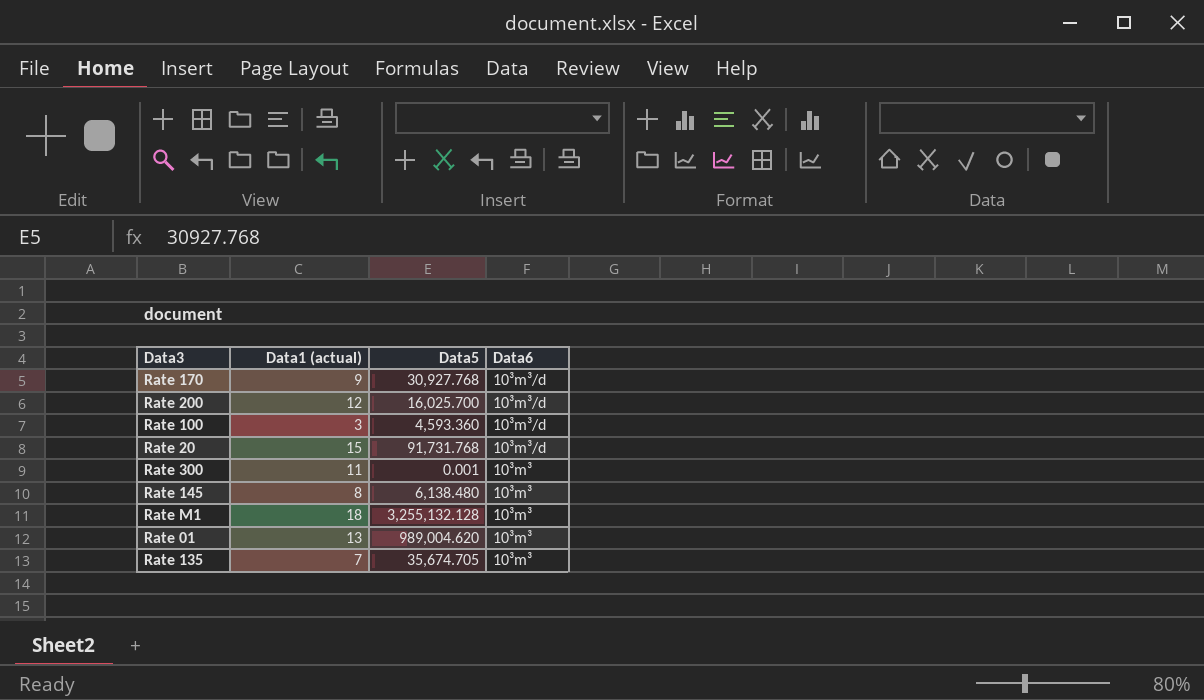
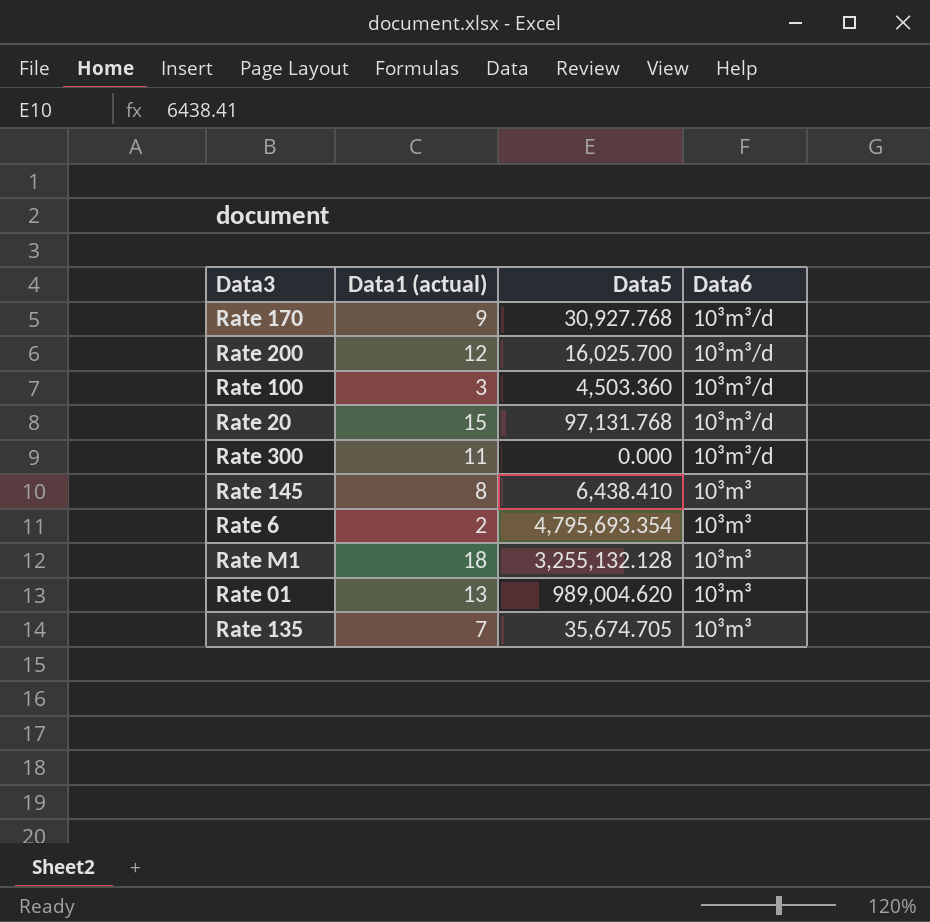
Rate 100 | Data5: 4,593.360 -> 4,503.360
Rate 20 | Data5: 91,731.768 -> 97,131.768
Rate 300 | Data5: 0.001 -> 0.000
Rate 300 | Data6: 10³m³ -> 10³m³/d
Rate 145 | Data5: 6,138.480 -> 6,438.410
row Rate 6: none -> 2 | 4,795,693.354 | 10³m³

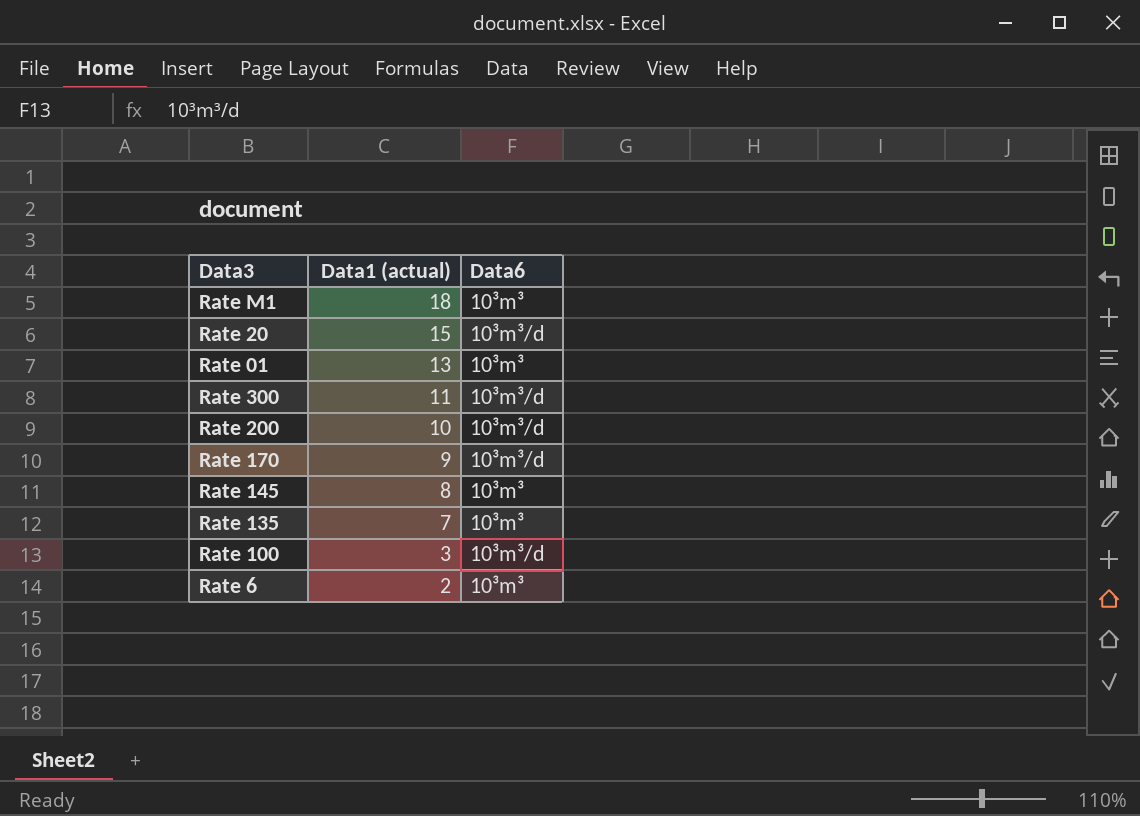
row order: Data6 descending -> Data1 (actual) descending
column Data5 | position: 3 -> none
Rate 200 | Data1 (actual): 12 -> 10

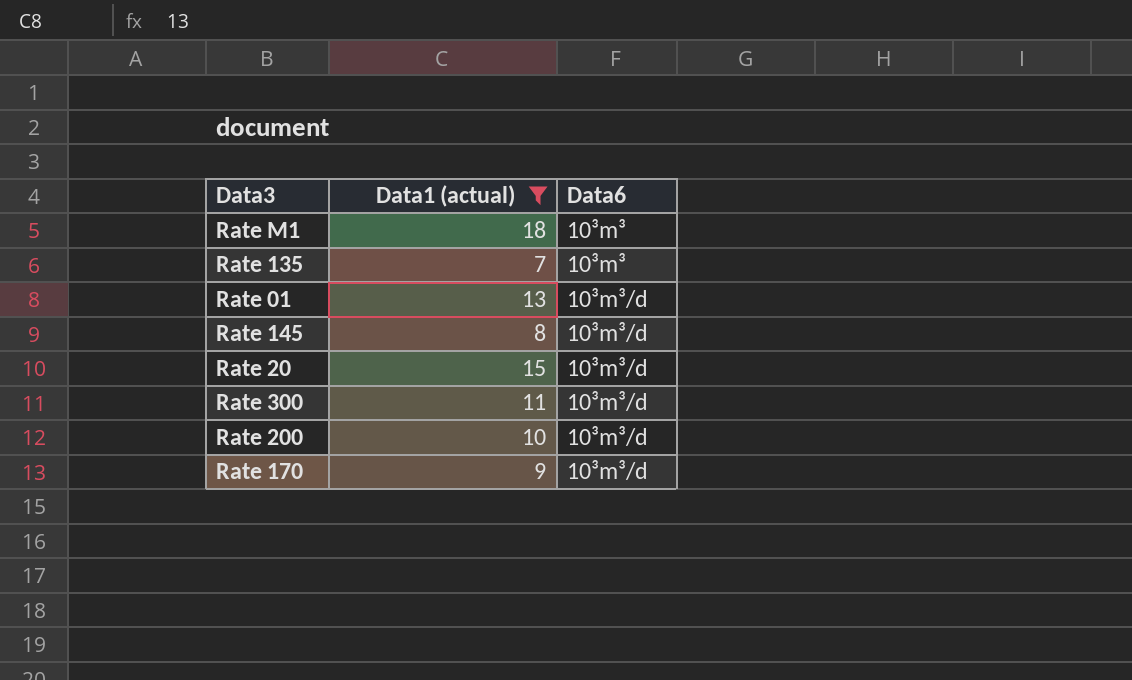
filter: none -> Data1 (actual) >= 7
row order: Data1 (actual) descending -> Data6 ascending
Rate 01 | Data6: 10³m³ -> 10³m³/d
Rate 145 | Data6: 10³m³ -> 10³m³/d

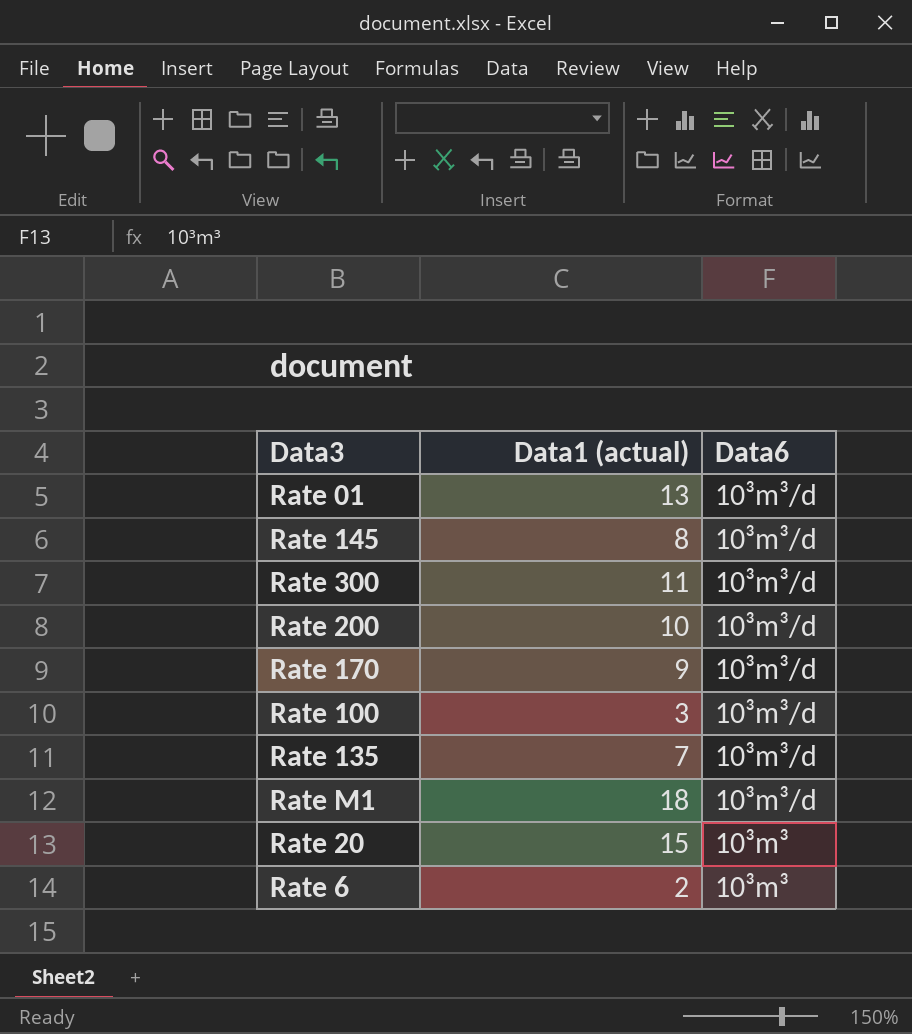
filter: Data1 (actual) >= 7 -> none
row order: Data6 ascending -> Data6 descending
Rate 135 | Data6: 10³m³ -> 10³m³/d
Rate M1 | Data6: 10³m³ -> 10³m³/d
Rate 20 | Data6: 10³m³/d -> 10³m³

